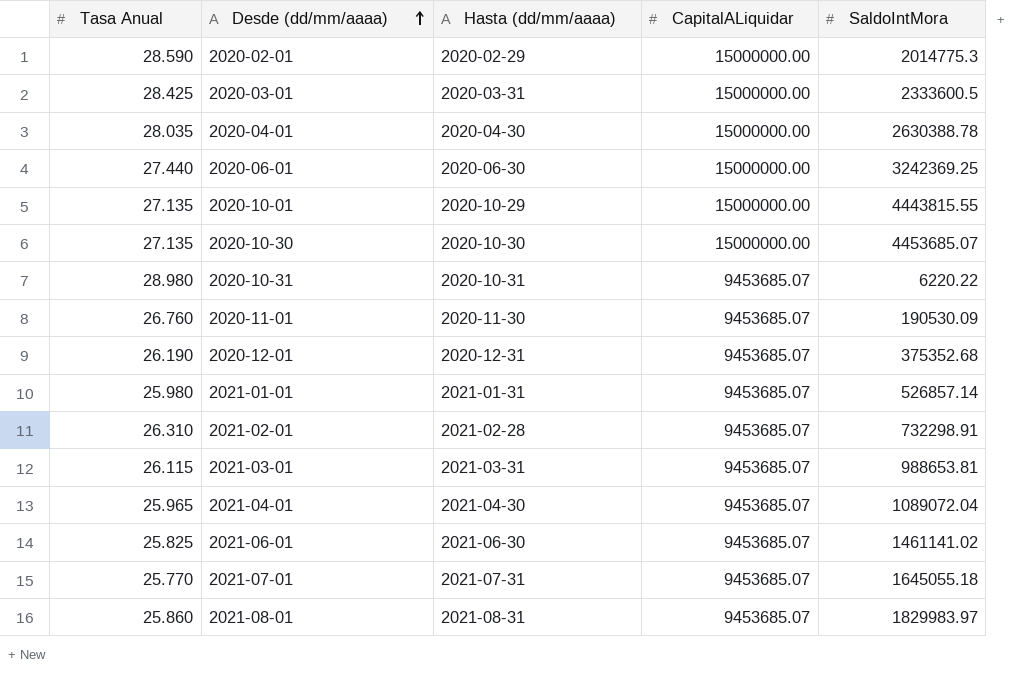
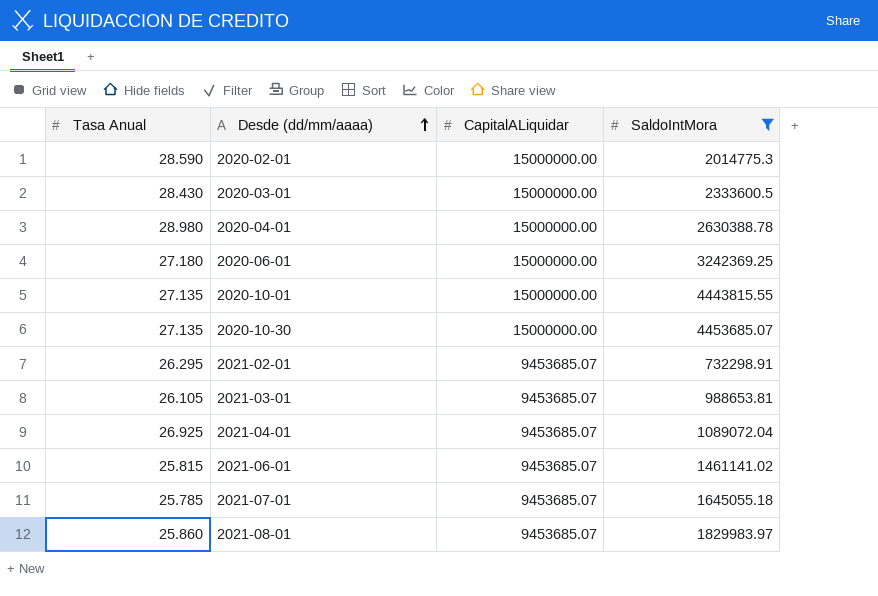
filter: none -> SaldoIntMora >= 732298.91
column Hasta (dd/mm/aaaa) | position: 3 -> none
2020-03-01 | Tasa Anual: 28.425 -> 28.430
2020-04-01 | Tasa Anual: 28.035 -> 28.980
2020-06-01 | Tasa Anual: 27.440 -> 27.180
2021-02-01 | Tasa Anual: 26.310 -> 26.295
2021-03-01 | Tasa Anual: 26.115 -> 26.105
2021-04-01 | Tasa Anual: 25.965 -> 26.925
2021-06-01 | Tasa Anual: 25.825 -> 25.815
2021-07-01 | Tasa Anual: 25.770 -> 25.785

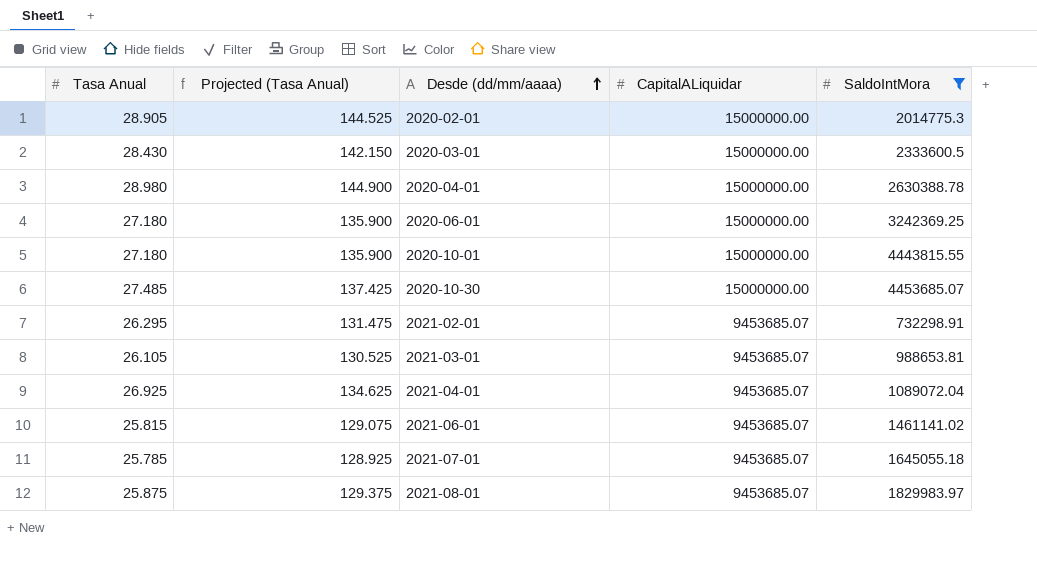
column Projected (Tasa Anual) | formula: none -> [Tasa Anual] * 5
2020-02-01 | Tasa Anual: 28.590 -> 28.905
2020-10-01 | Tasa Anual: 27.135 -> 27.180
2020-10-30 | Tasa Anual: 27.135 -> 27.485
2021-08-01 | Tasa Anual: 25.860 -> 25.875

